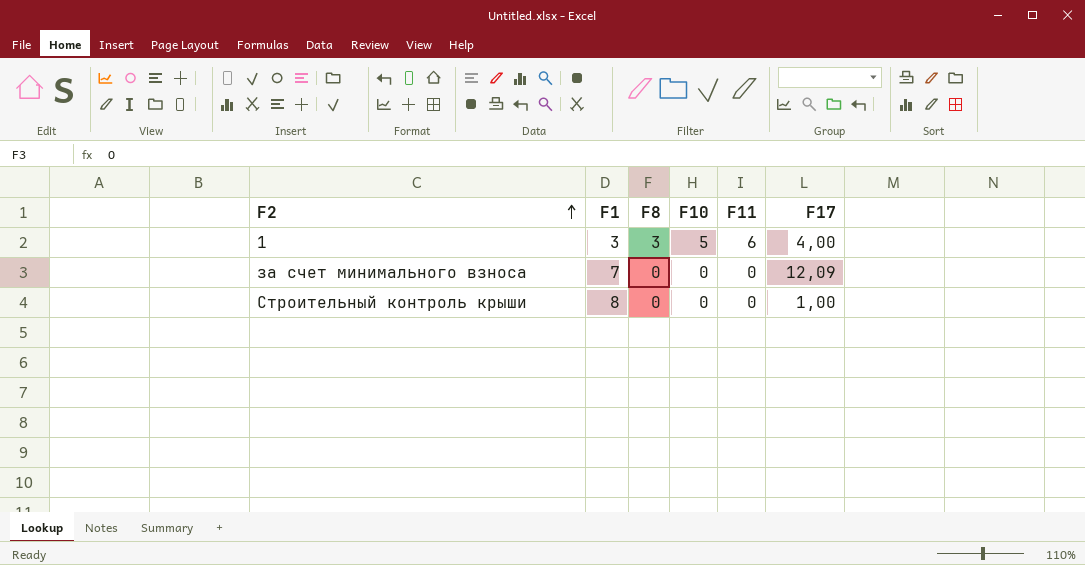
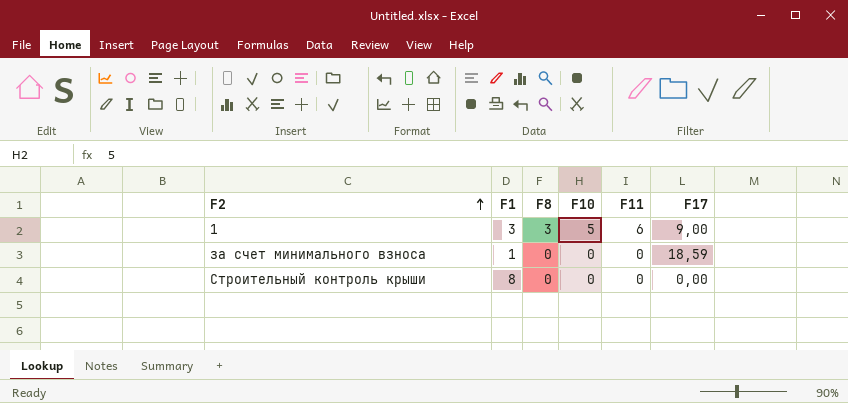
1 | F17: 4,00 -> 9,00
за счет минимального взноса | F1: 7 -> 1
за счет минимального взноса | F17: 12,09 -> 18,59
Строительный контроль крыши | F17: 1,00 -> 0,00

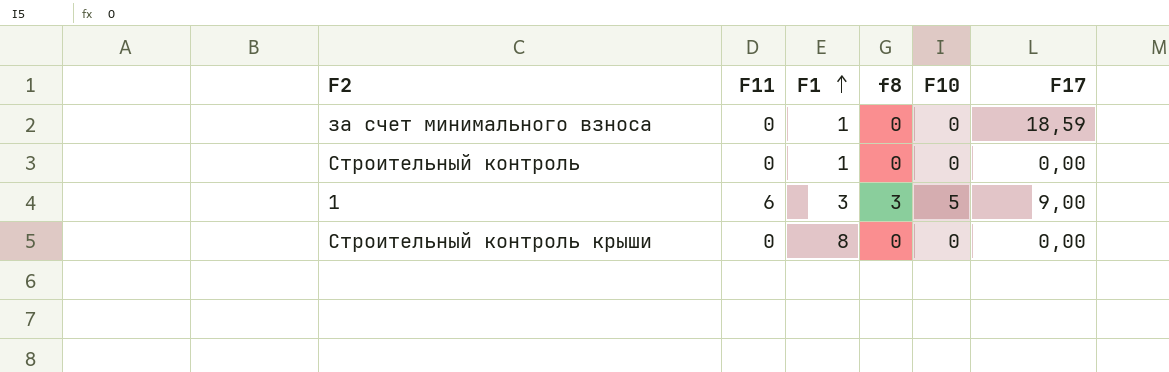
row order: F2 ascending -> F1 ascending
column F11 | position: 5 -> 2
column name: F8 -> f8
row Строительный контроль: none -> 0 | 1 | 0 | 0 | 0,00

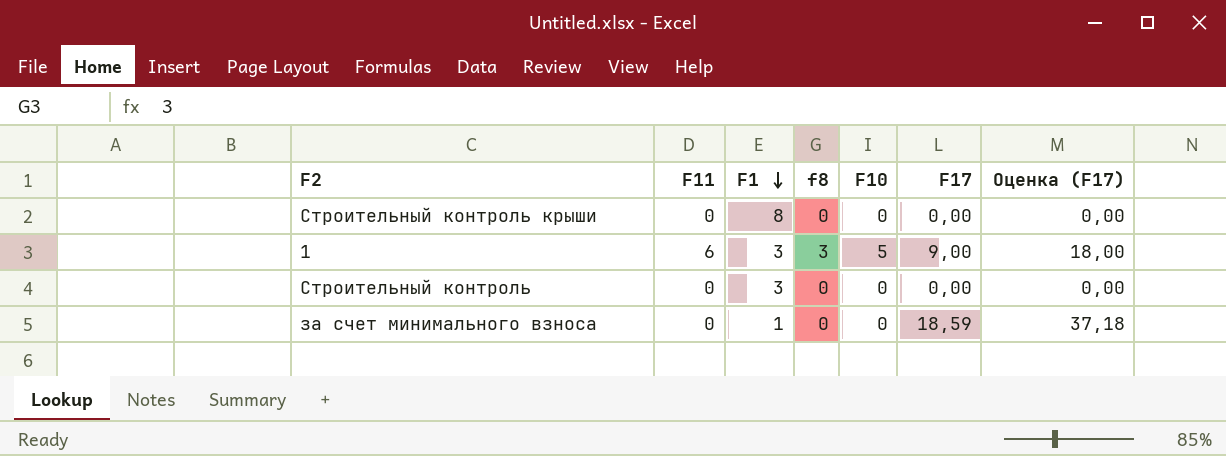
row order: F1 ascending -> F1 descending
column Оценка (F17) | formula: none -> [F17] * 2
Строительный контроль | F1: 1 -> 3

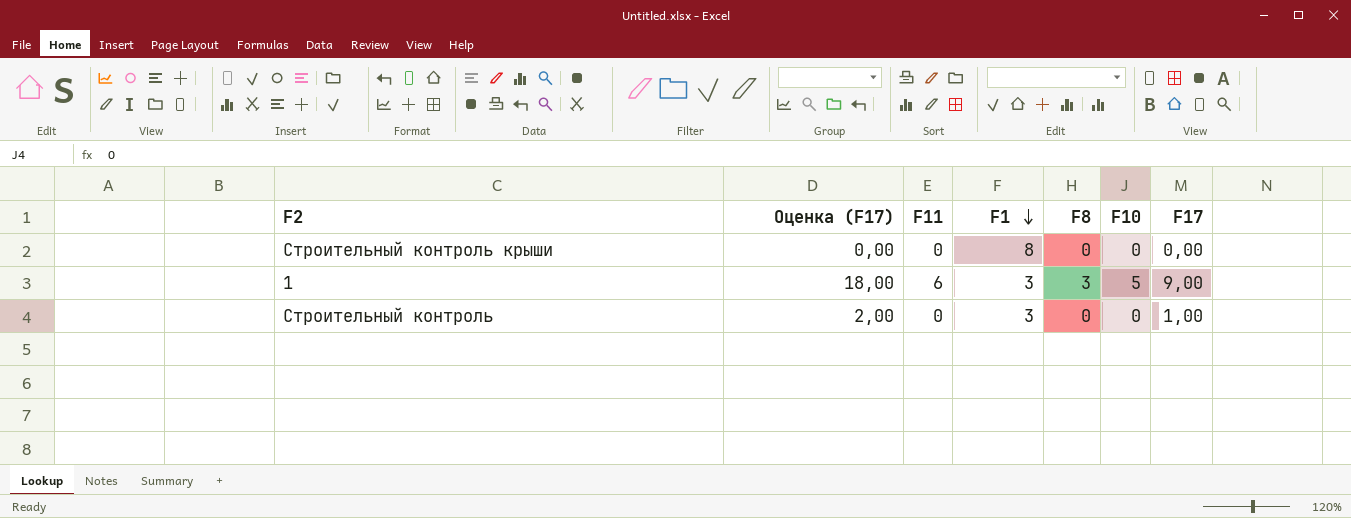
column Оценка (F17) | position: 7 -> 2
column name: f8 -> F8
row за счет минимального взноса: 0 | 1 | 0 | 0 | 18,59 | 37,18 -> none
Строительный контроль | Оценка (F17): 0,00 -> 2,00
Строительный контроль | F17: 0,00 -> 1,00

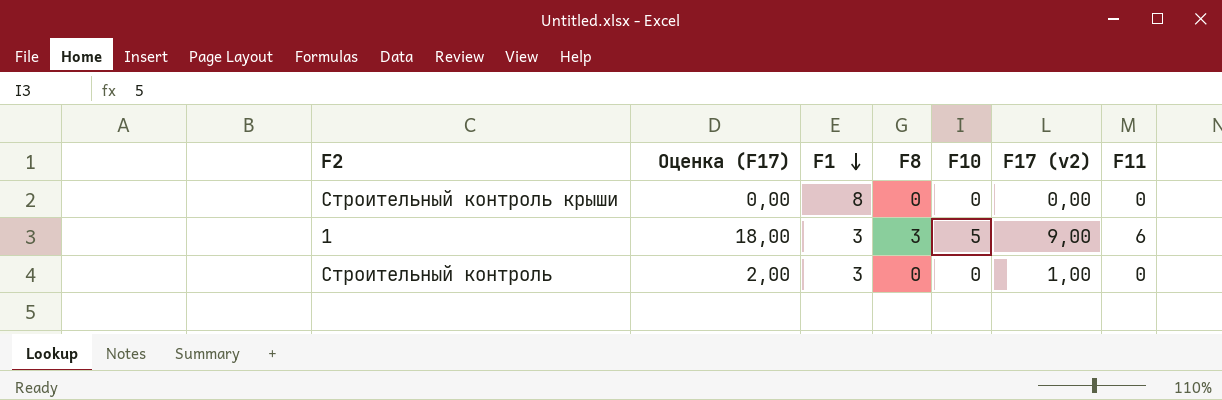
column name: F17 -> F17 (v2)
column F11 | position: 3 -> 7

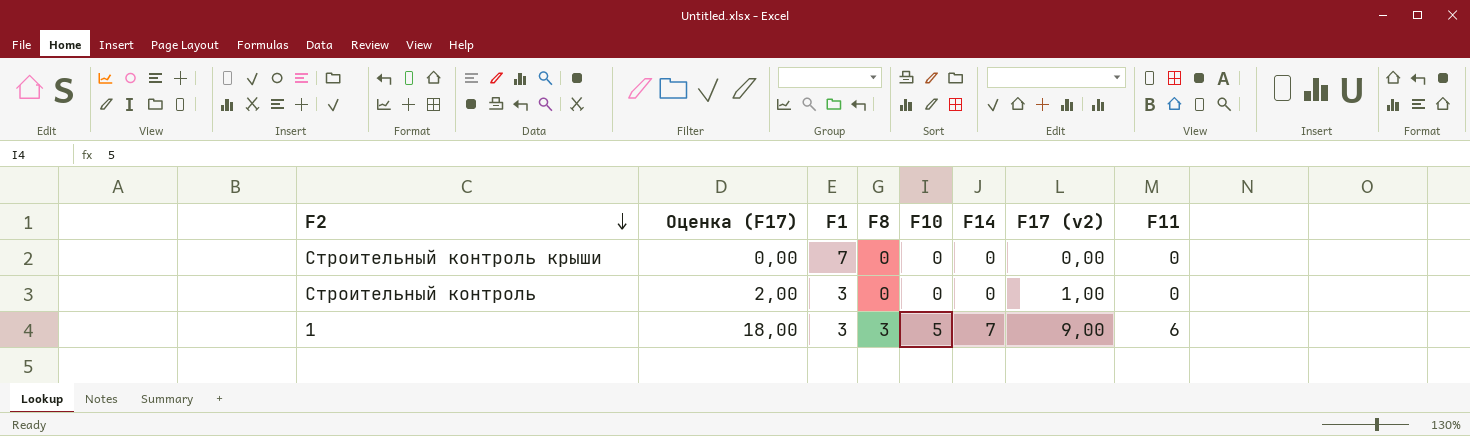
row order: F1 descending -> F2 descending
column F14 | position: none -> 6
Строительный контроль крыши | F1: 8 -> 7

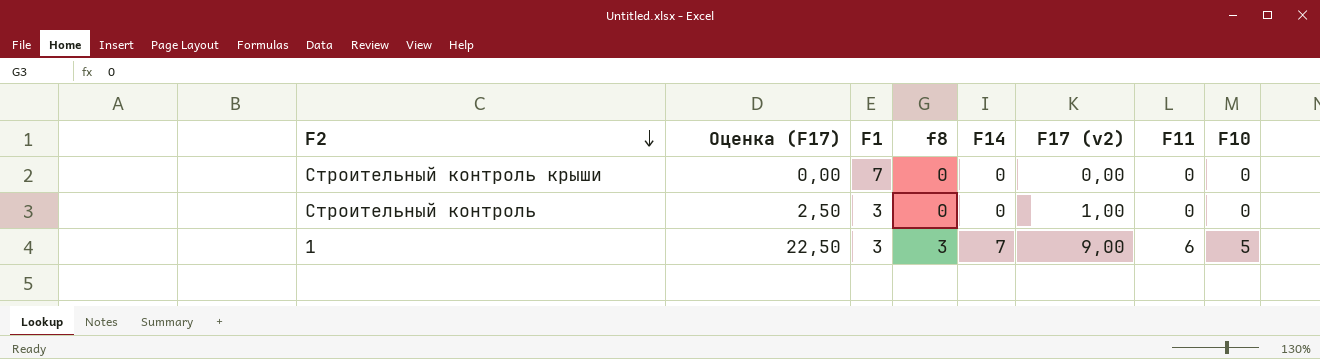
column Оценка (F17) | formula: [F17 (v2)] * 2 -> [F17 (v2)] * 2,5
column name: F8 -> f8
column F10 | position: 5 -> 8

